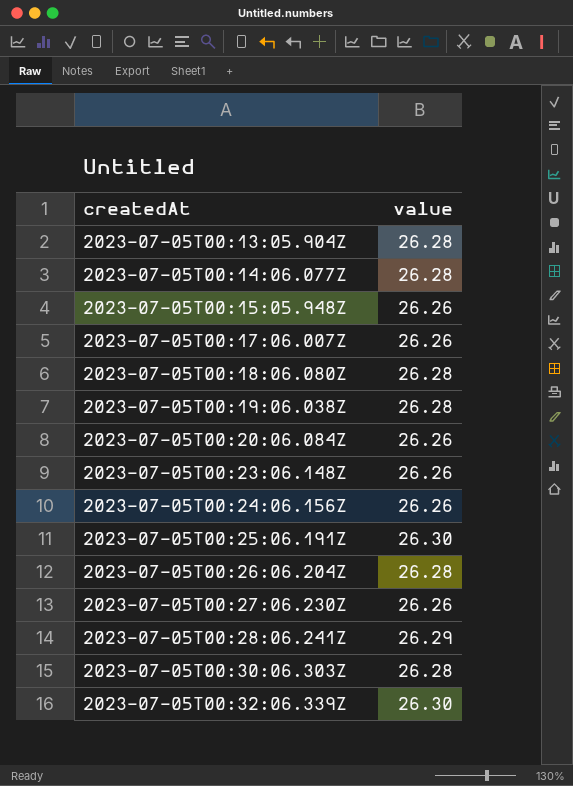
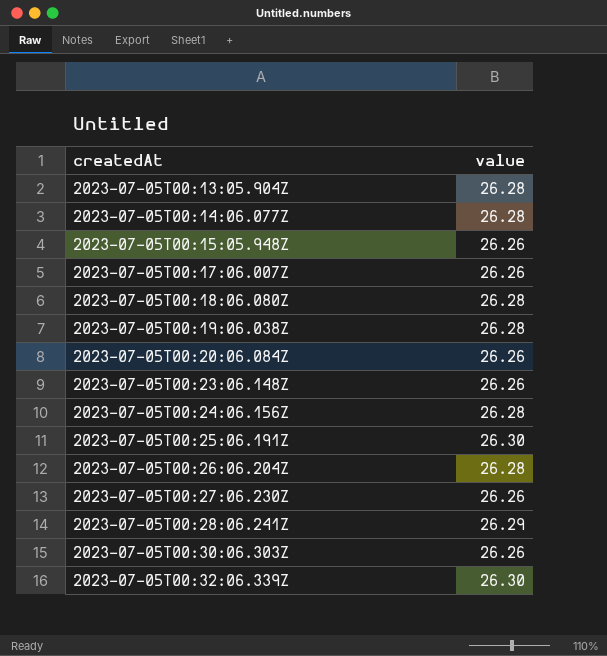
2023-07-05T00:24:06.156Z | value: 26.26 -> 26.28
2023-07-05T00:30:06.303Z | value: 26.28 -> 26.26

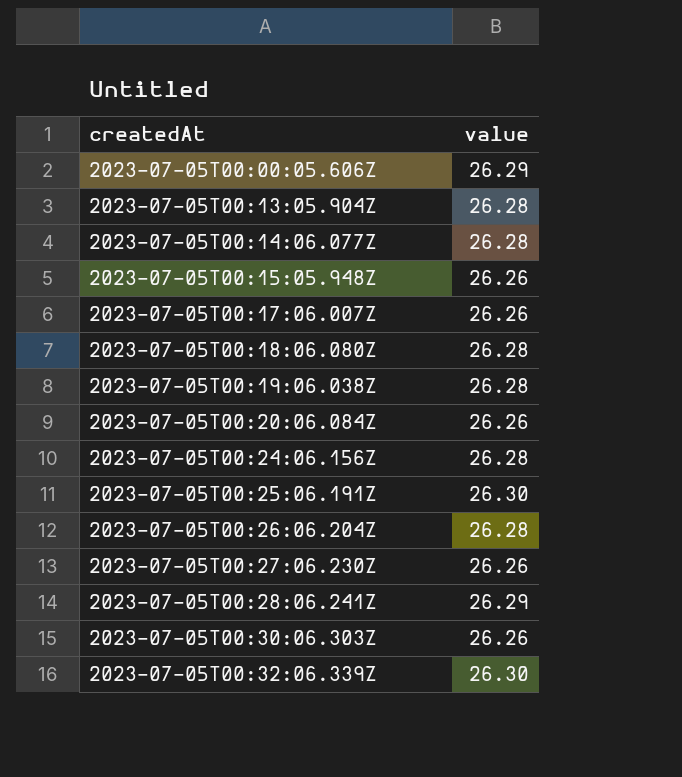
row 2023-07-05T00:23:06.148Z: 26.26 -> none
row 2023-07-05T00:00:05.606Z: none -> 26.29

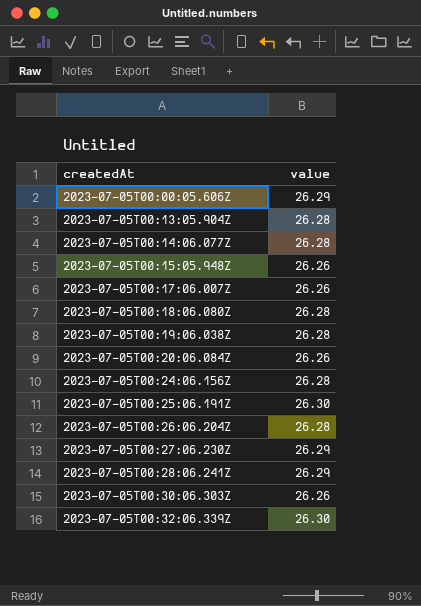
2023-07-05T00:27:06.230Z | value: 26.26 -> 26.29

